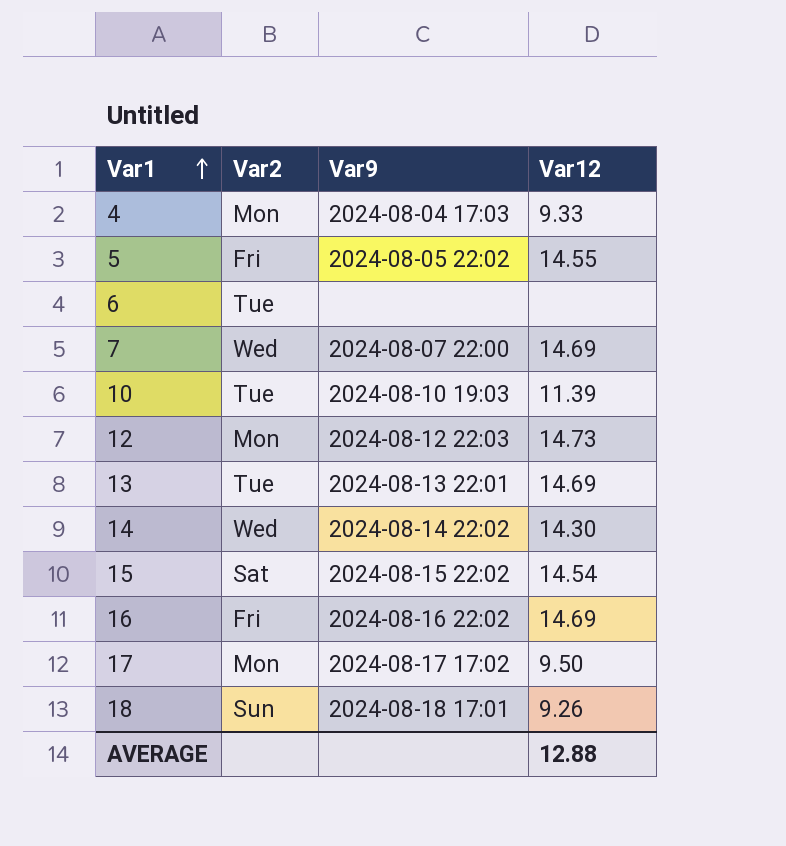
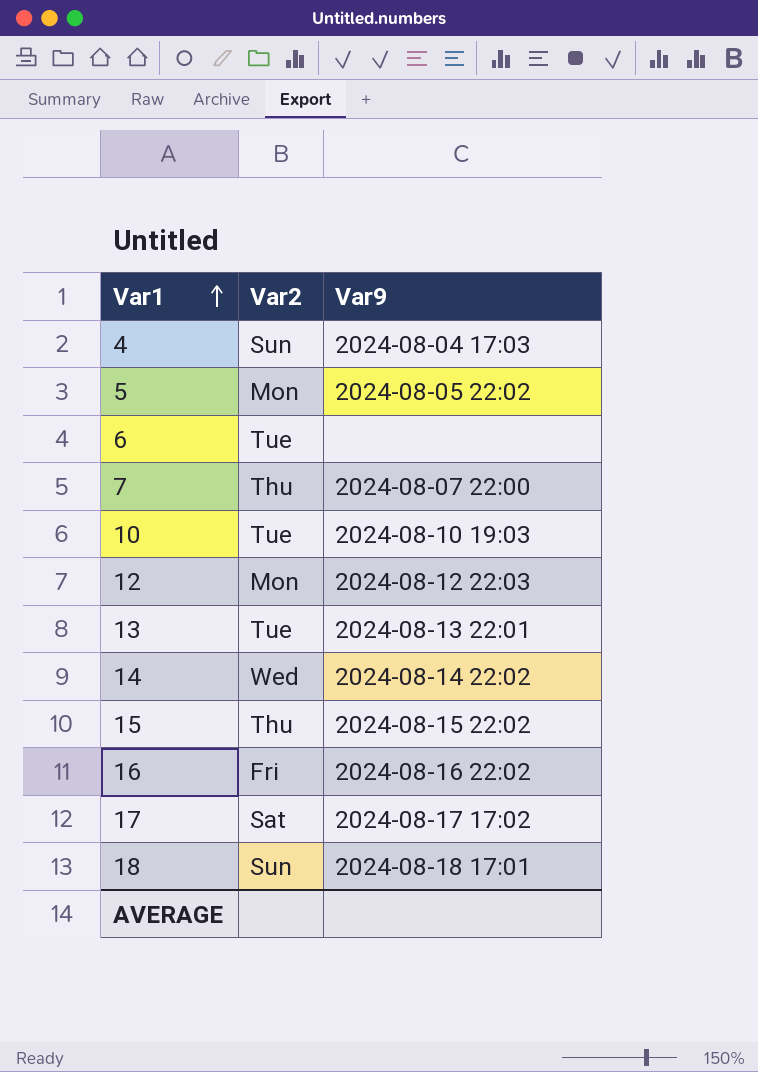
column Var12 | position: 4 -> none
4 | Var2: Mon -> Sun
5 | Var2: Fri -> Mon
7 | Var2: Wed -> Thu
15 | Var2: Sat -> Thu
17 | Var2: Mon -> Sat

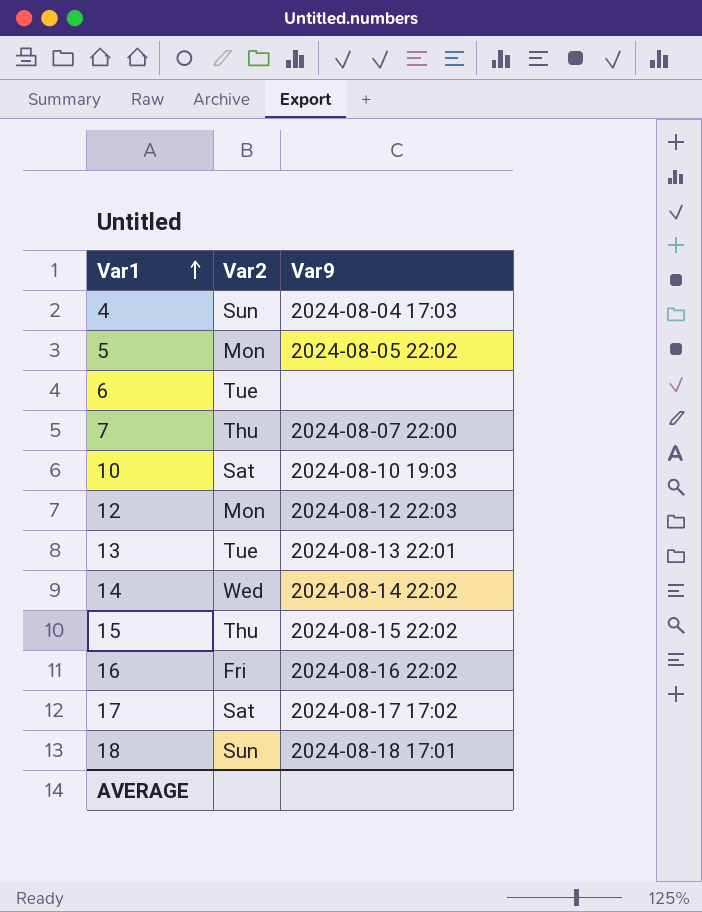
10 | Var2: Tue -> Sat

